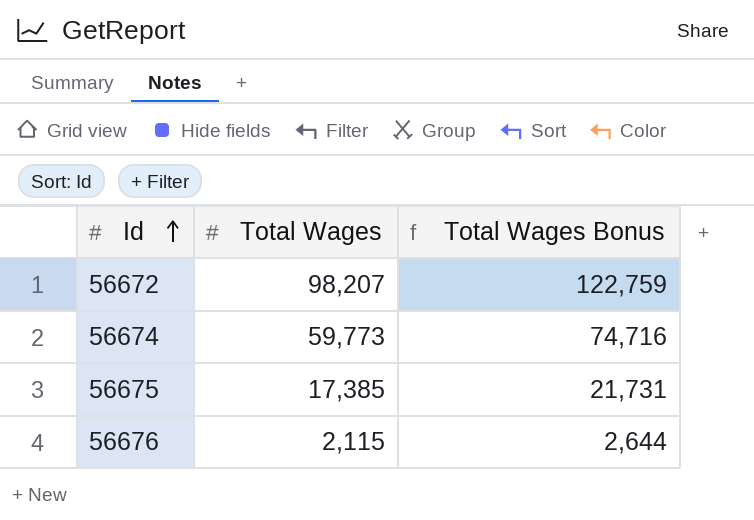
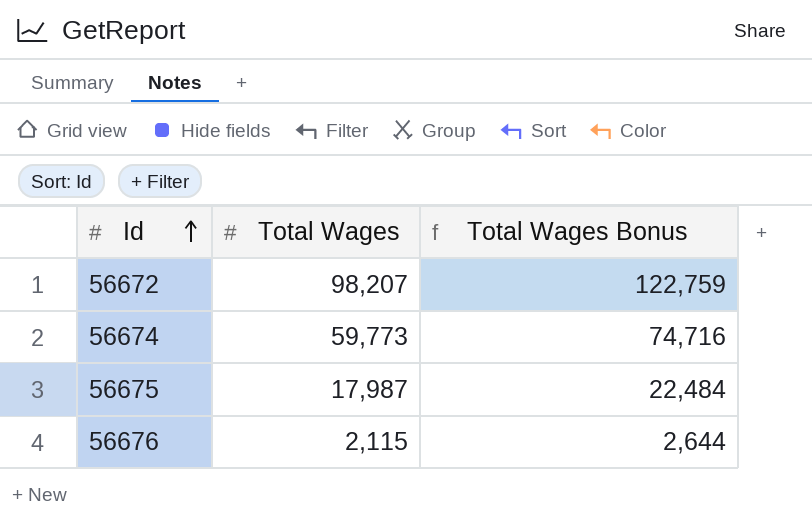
56675 | Total Wages: 17,385 -> 17,987
56675 | Total Wages Bonus: 21,731 -> 22,484

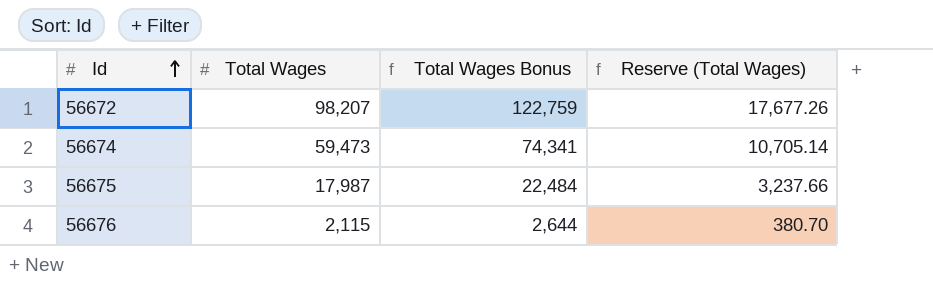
column Reserve (Total Wages) | formula: none -> [Total Wages] * 0.18
56674 | Total Wages: 59,773 -> 59,473
56674 | Total Wages Bonus: 74,716 -> 74,341

